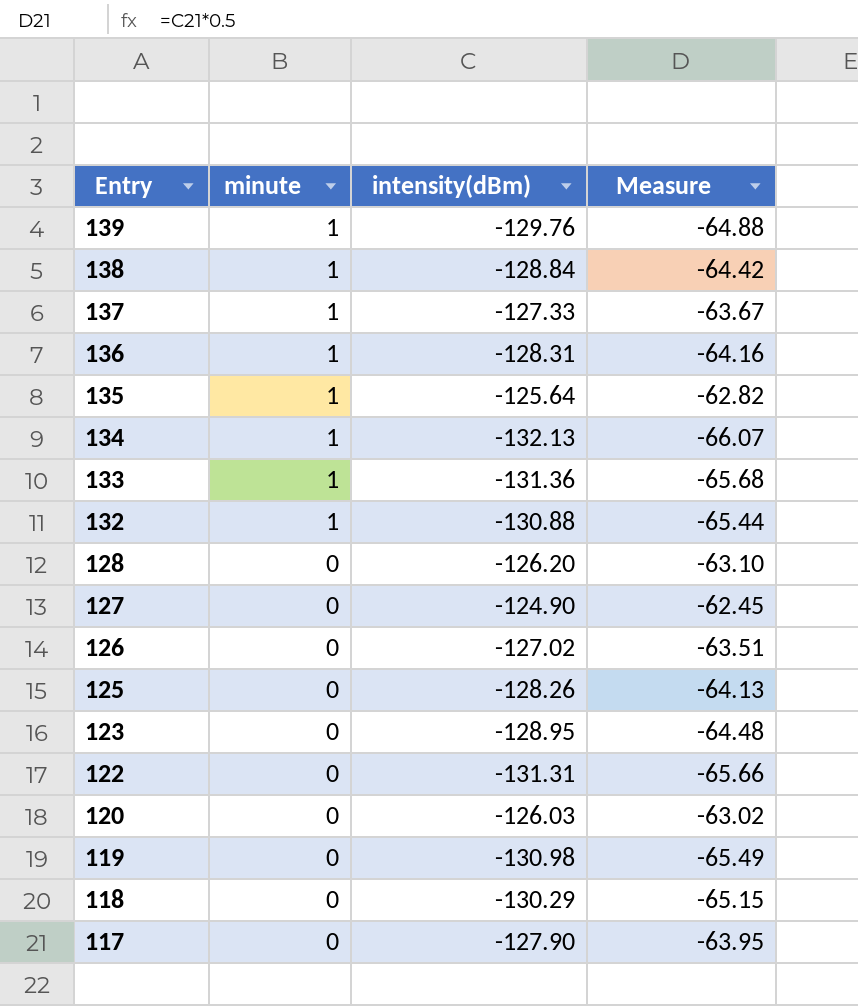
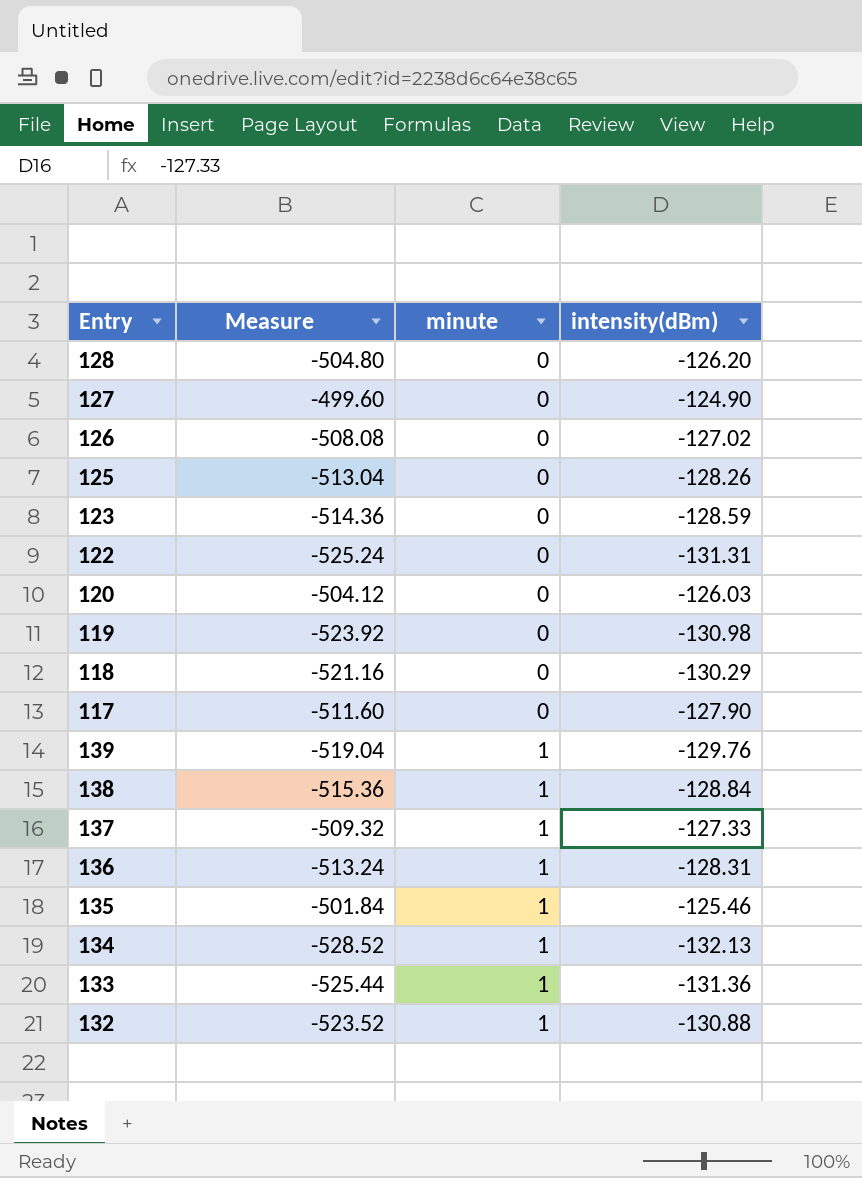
row order: Entry descending -> minute ascending
column Measure | formula: [intensity(dBm)] * 0.5 -> [intensity(dBm)] * 4
column Measure | position: 4 -> 2
123 | intensity(dBm): -128.95 -> -128.59
135 | intensity(dBm): -125.64 -> -125.46

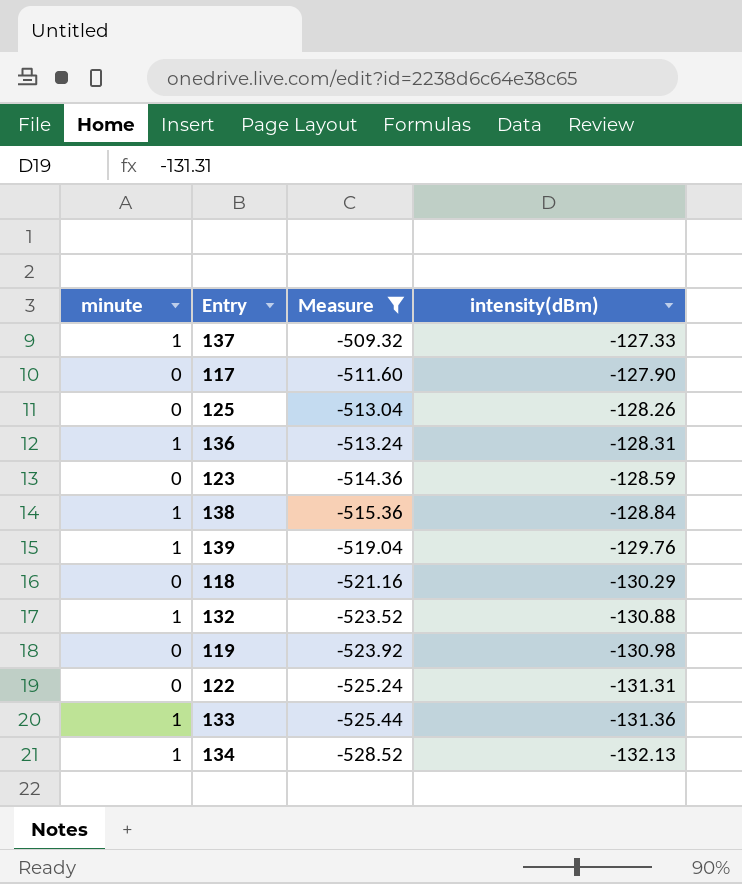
filter: none -> Measure <= -509.32
row order: minute ascending -> Measure descending
column minute | position: 3 -> 1

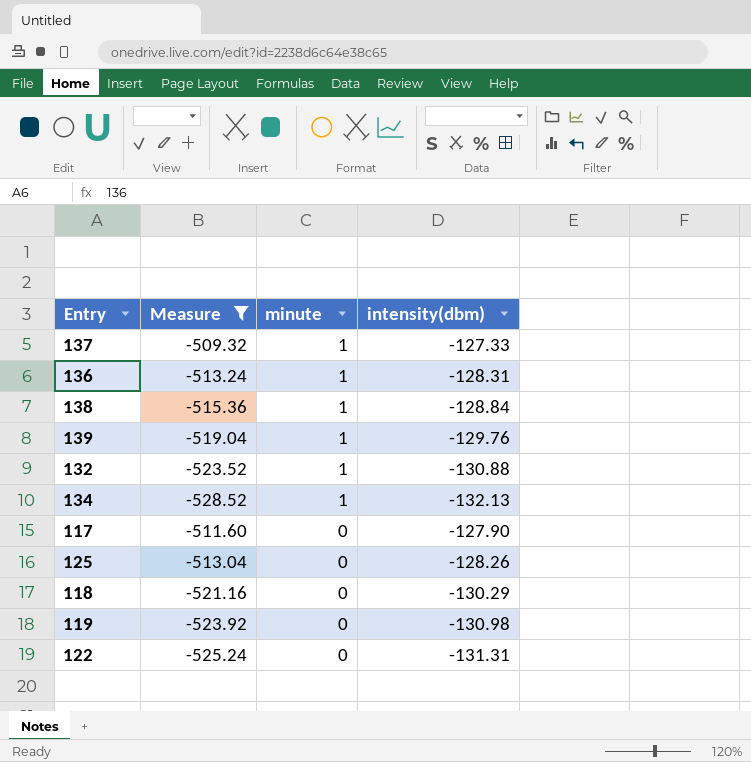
row order: Measure descending -> minute descending
column minute | position: 1 -> 3
column name: intensity(dBm) -> intensity(dbm)
row 123: 0 | -514.36 | -128.59 -> none
row 133: 1 | -525.44 | -131.36 -> none

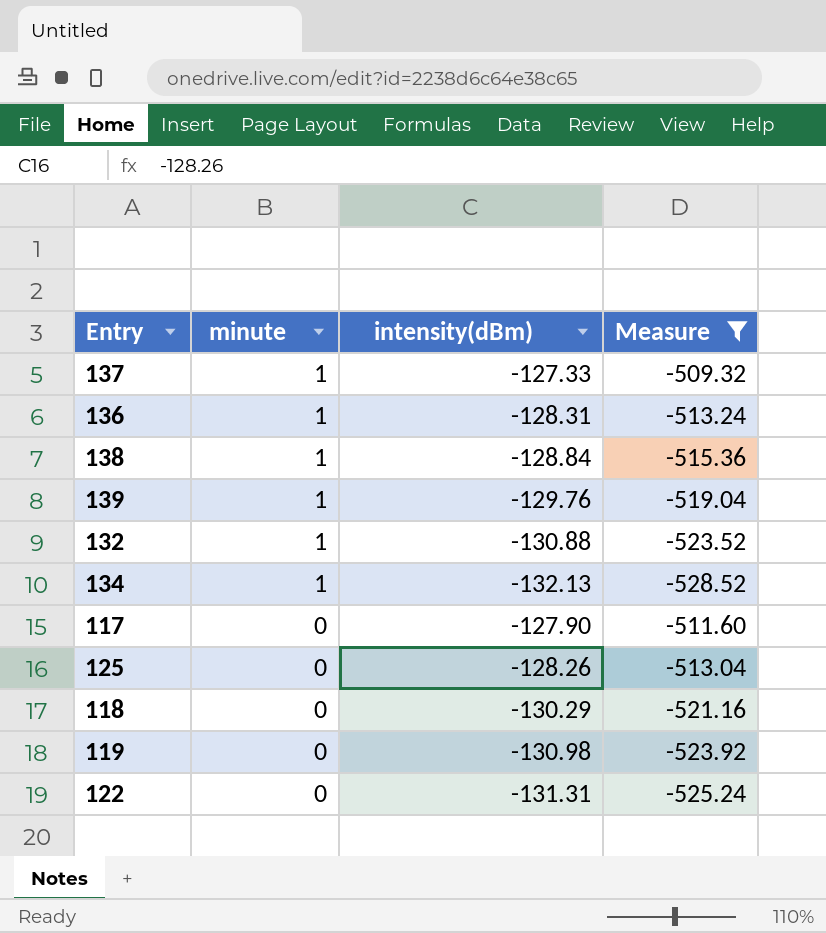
column name: intensity(dbm) -> intensity(dBm)
column Measure | position: 2 -> 4

